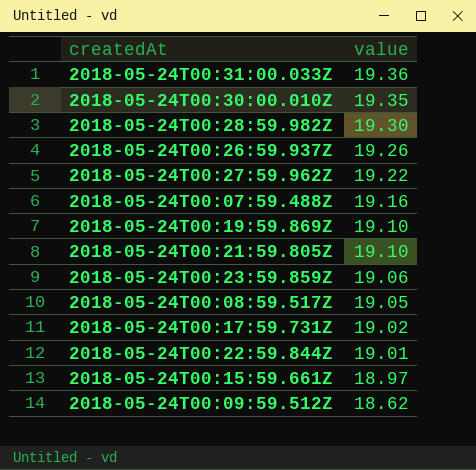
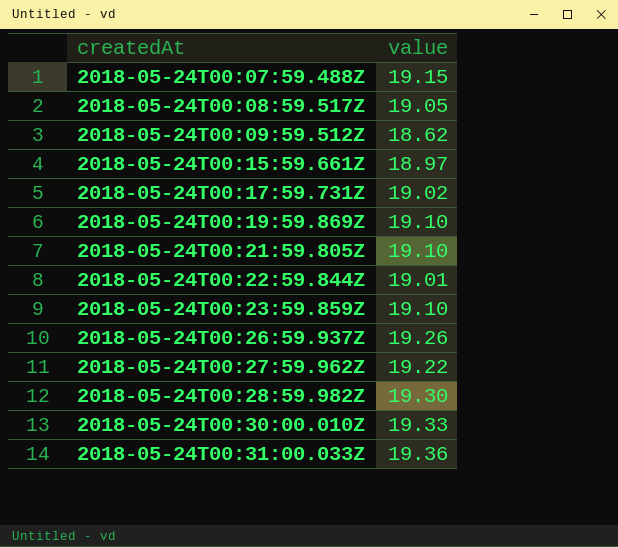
row order: value descending -> createdAt ascending
2018-05-24T00:07:59.488Z | value: 19.16 -> 19.15
2018-05-24T00:23:59.859Z | value: 19.06 -> 19.10
2018-05-24T00:30:00.010Z | value: 19.35 -> 19.33

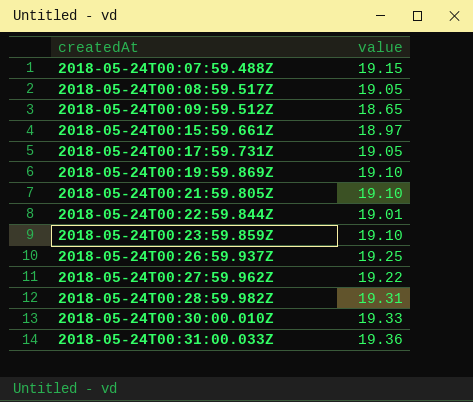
2018-05-24T00:09:59.512Z | value: 18.62 -> 18.65
2018-05-24T00:17:59.731Z | value: 19.02 -> 19.05
2018-05-24T00:26:59.937Z | value: 19.26 -> 19.25
2018-05-24T00:28:59.982Z | value: 19.30 -> 19.31

